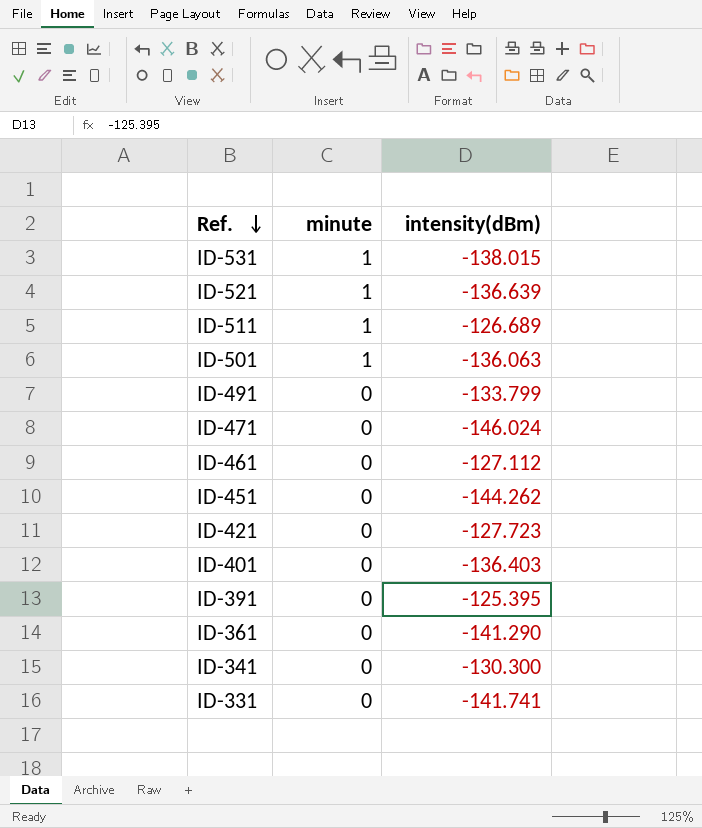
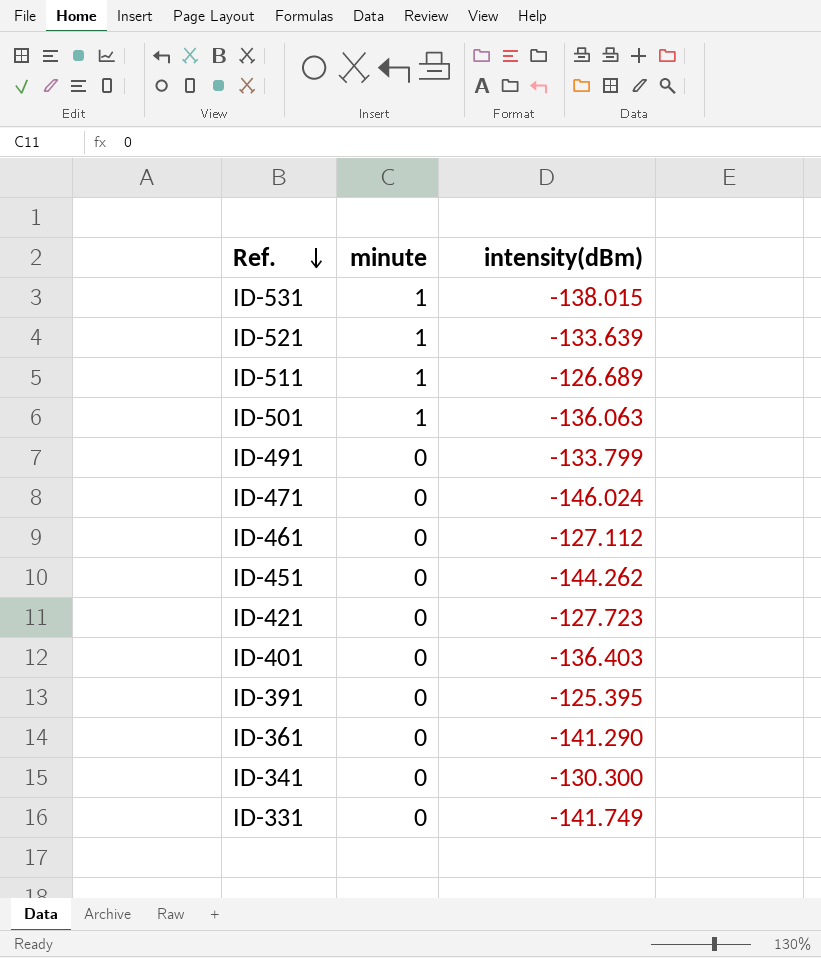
ID-521 | intensity(dBm): -136.639 -> -133.639
ID-331 | intensity(dBm): -141.741 -> -141.749

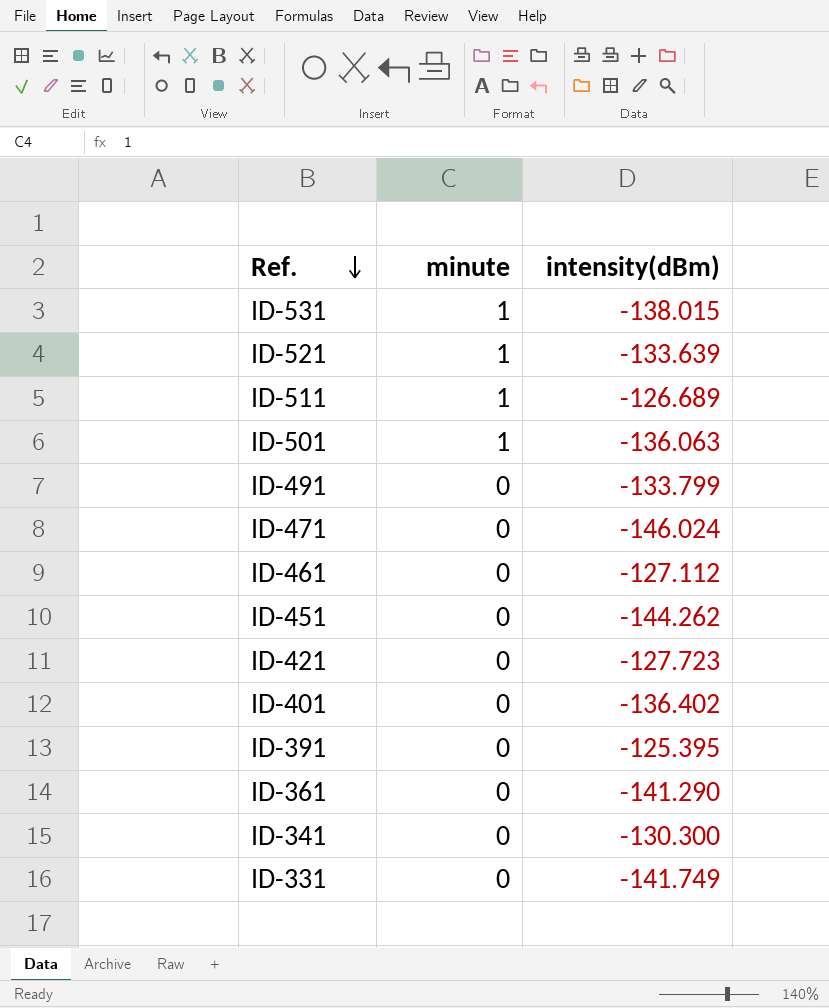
ID-401 | intensity(dBm): -136.403 -> -136.402

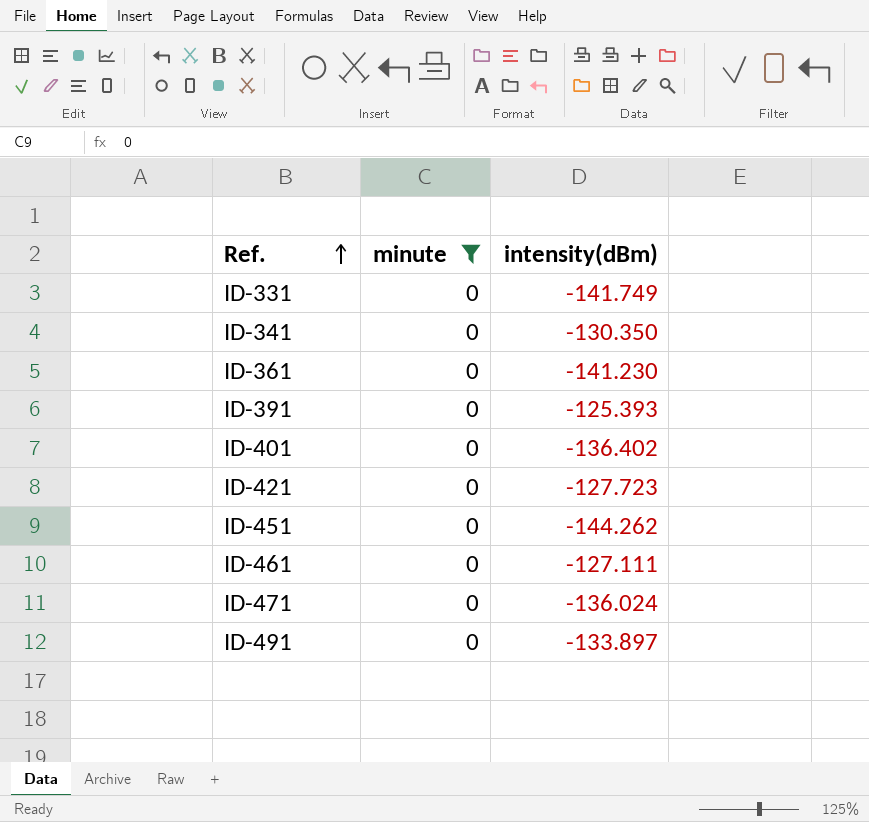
filter: none -> minute = 0
row order: Ref. descending -> Ref. ascending
ID-341 | intensity(dBm): -130.300 -> -130.350
ID-361 | intensity(dBm): -141.290 -> -141.230
ID-391 | intensity(dBm): -125.395 -> -125.393
ID-461 | intensity(dBm): -127.112 -> -127.111
ID-471 | intensity(dBm): -146.024 -> -136.024
ID-491 | intensity(dBm): -133.799 -> -133.897

